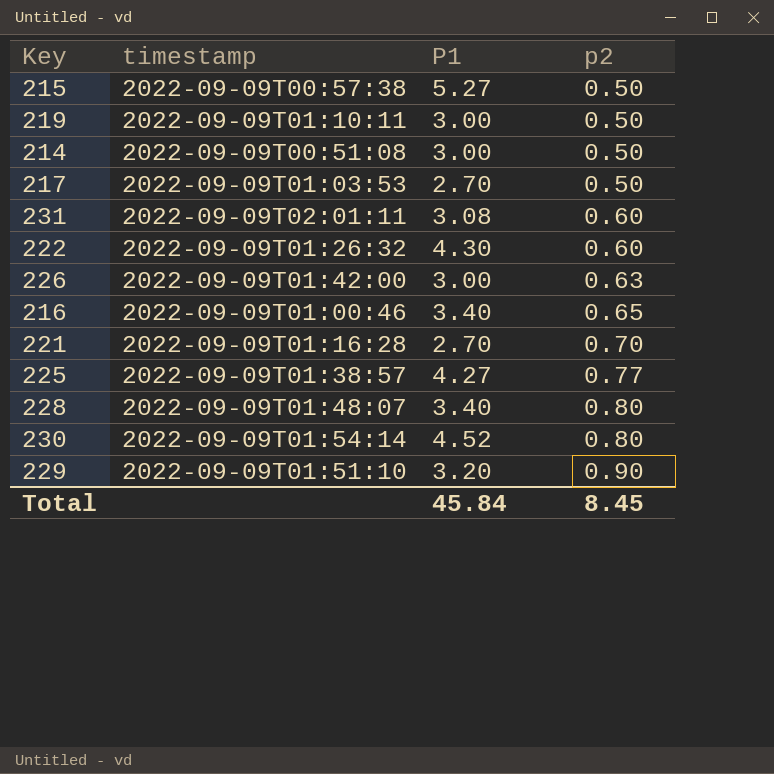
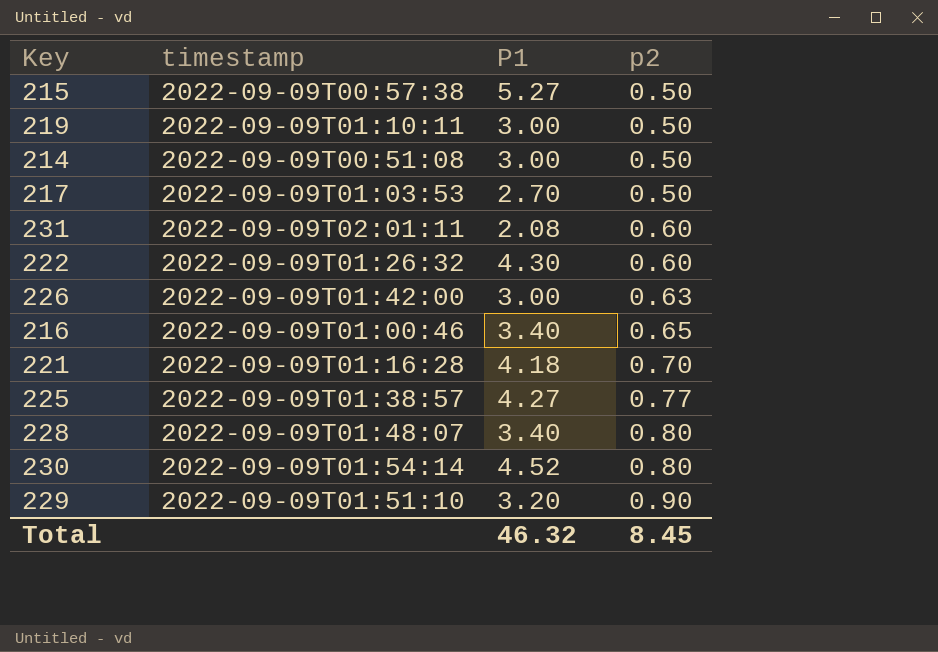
231 | P1: 3.08 -> 2.08
221 | P1: 2.70 -> 4.18
Total | P1: 45.84 -> 46.32

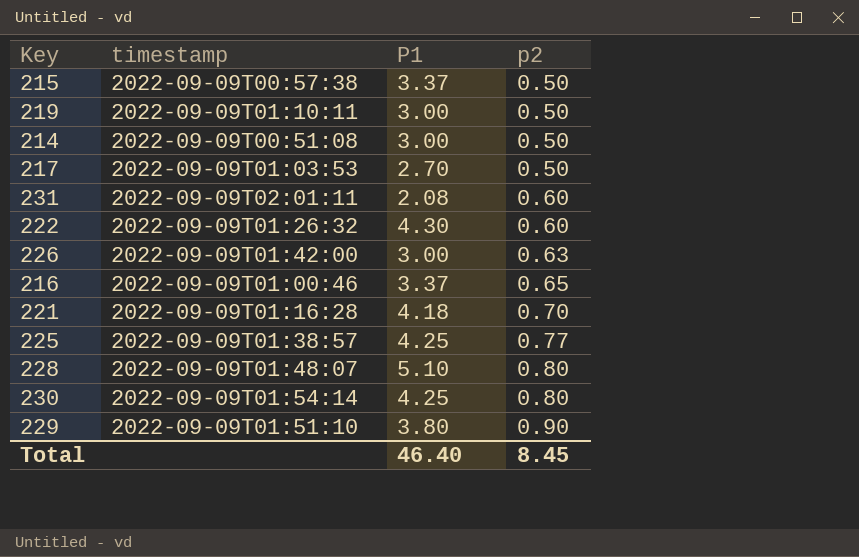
215 | P1: 5.27 -> 3.37
216 | P1: 3.40 -> 3.37
225 | P1: 4.27 -> 4.25
228 | P1: 3.40 -> 5.10
230 | P1: 4.52 -> 4.25
229 | P1: 3.20 -> 3.80
Total | P1: 46.32 -> 46.40

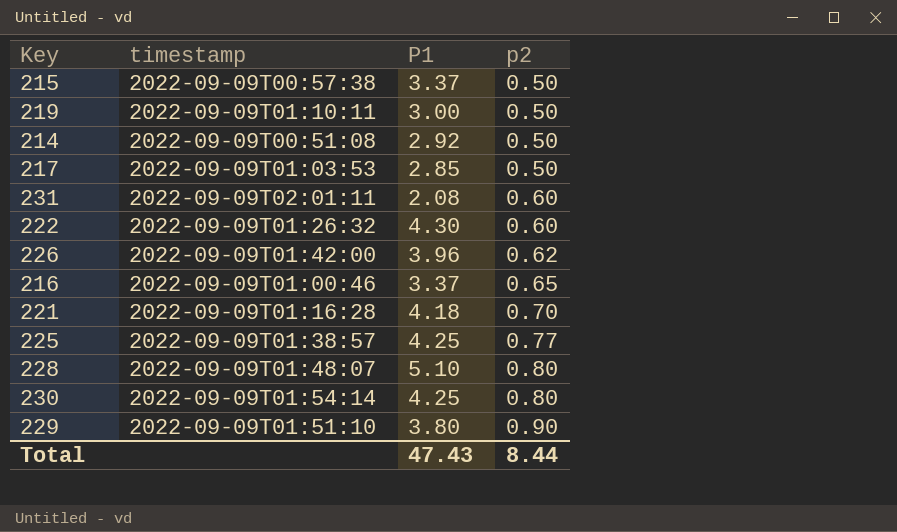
214 | P1: 3.00 -> 2.92
217 | P1: 2.70 -> 2.85
226 | P1: 3.00 -> 3.96
226 | p2: 0.63 -> 0.62
Total | P1: 46.40 -> 47.43
Total | p2: 8.45 -> 8.44

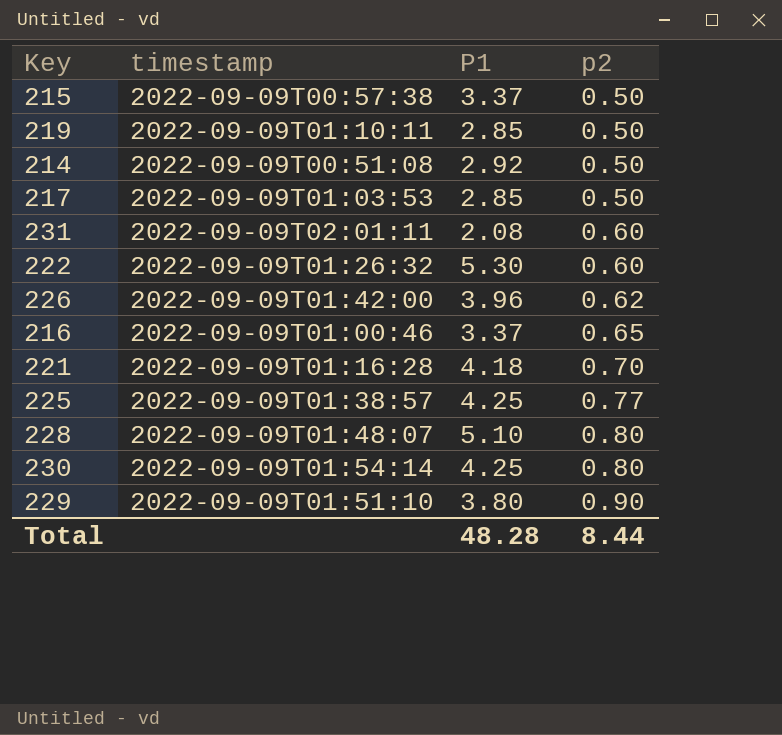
219 | P1: 3.00 -> 2.85
222 | P1: 4.30 -> 5.30
Total | P1: 47.43 -> 48.28

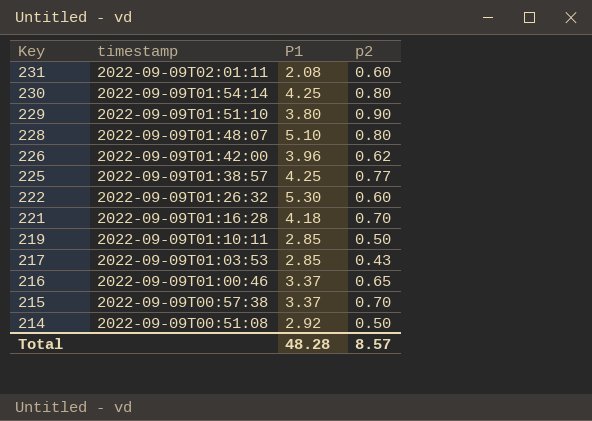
row order: p2 ascending -> Key descending
217 | p2: 0.50 -> 0.43
215 | p2: 0.50 -> 0.70
Total | p2: 8.44 -> 8.57

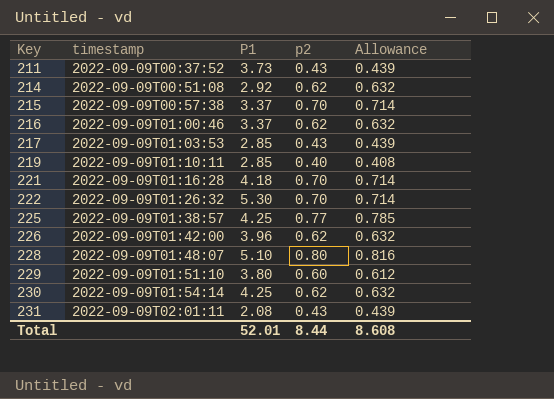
row order: Key descending -> Key ascending
column Allowance | formula: none -> [p2] * 1.02
row 211: none -> 2022-09-09T00:37:52 | 3.73 | 0.43 | 0.439
214 | p2: 0.50 -> 0.62
216 | p2: 0.65 -> 0.62
219 | p2: 0.50 -> 0.40
222 | p2: 0.60 -> 0.70
229 | p2: 0.90 -> 0.60
230 | p2: 0.80 -> 0.62
231 | p2: 0.60 -> 0.43
Total | P1: 48.28 -> 52.01
Total | p2: 8.57 -> 8.44

